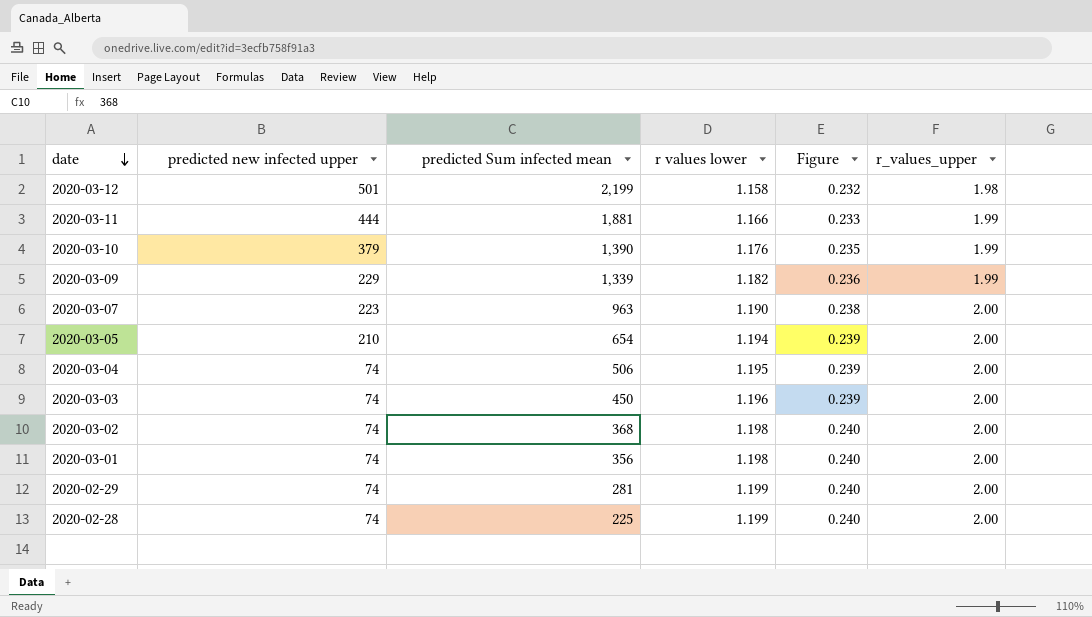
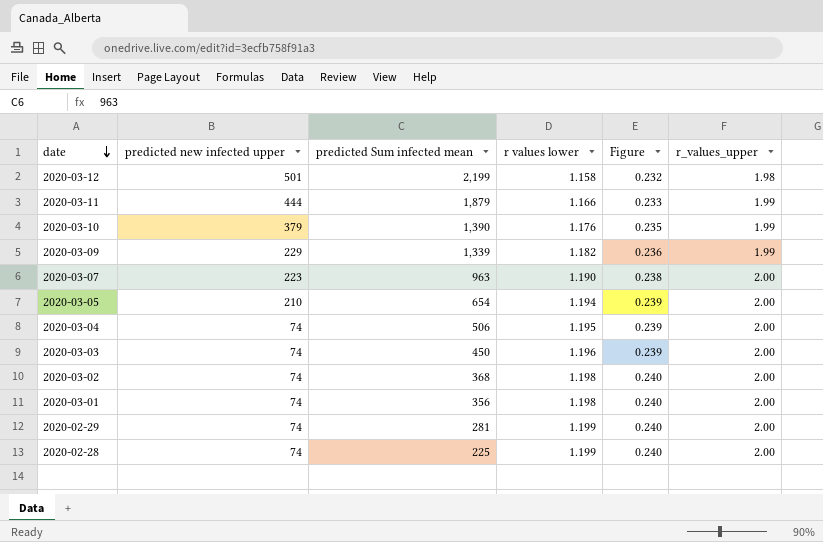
2020-03-11 | predicted Sum infected mean: 1,881 -> 1,879

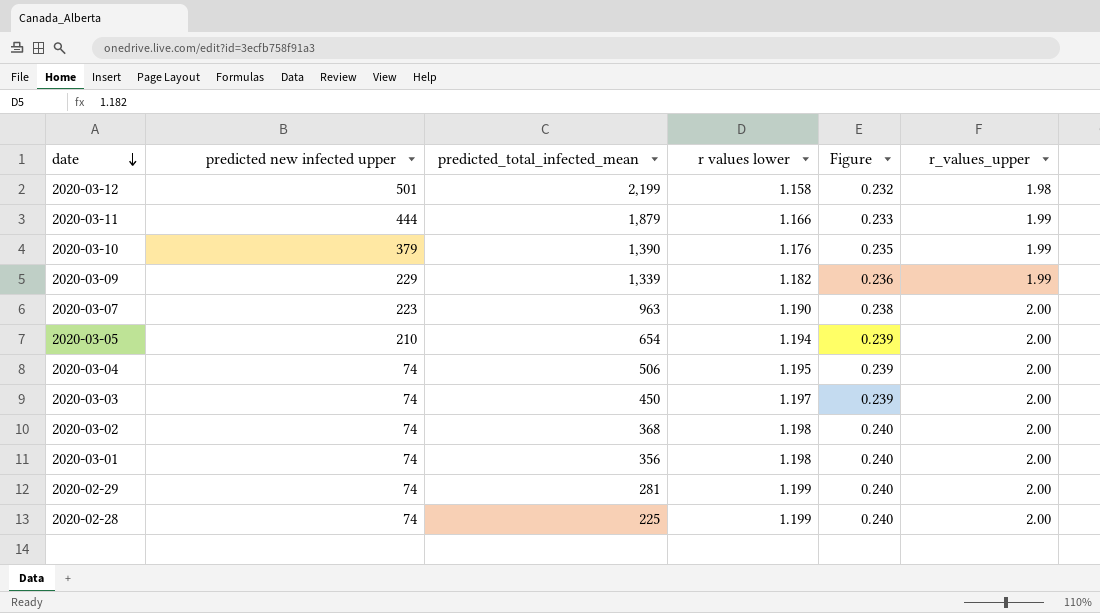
column name: predicted Sum infected mean -> predicted_total_infected_mean
2020-03-03 | r values lower: 1.196 -> 1.197

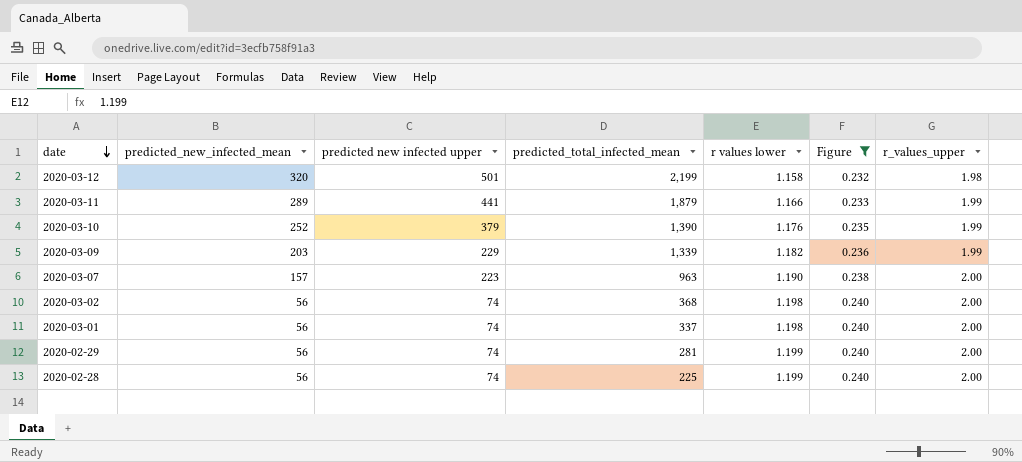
filter: none -> Figure != 0.239
column predicted_new_infected_mean | position: none -> 2
2020-03-11 | predicted new infected upper: 444 -> 441
2020-03-01 | predicted_total_infected_mean: 356 -> 337

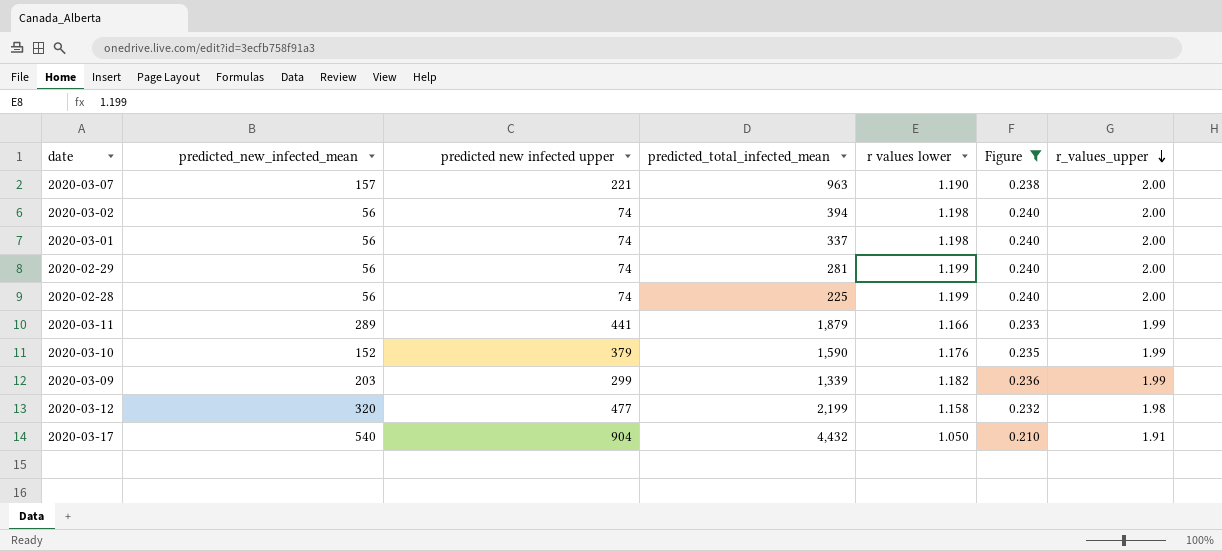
row order: date descending -> r_values_upper descending
2020-03-07 | predicted new infected upper: 223 -> 221
2020-03-02 | predicted_total_infected_mean: 368 -> 394
2020-03-10 | predicted_new_infected_mean: 252 -> 152
2020-03-10 | predicted_total_infected_mean: 1,390 -> 1,590
2020-03-09 | predicted new infected upper: 229 -> 299
2020-03-12 | predicted new infected upper: 501 -> 477
row 2020-03-17: none -> 540 | 904 | 4,432 | 1.050 | 0.210 | 1.91

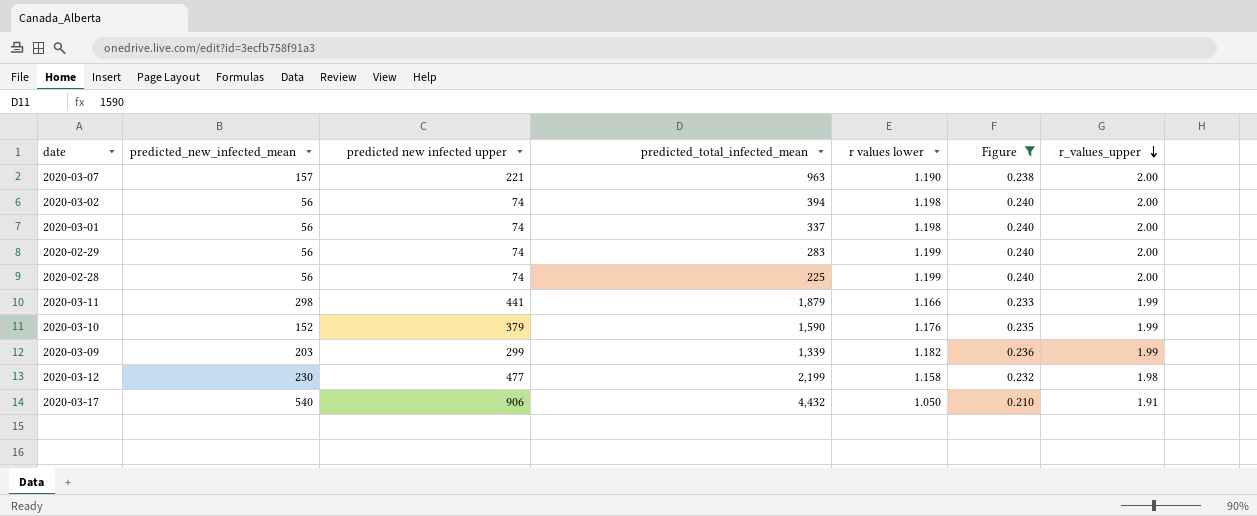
2020-02-29 | predicted_total_infected_mean: 281 -> 283
2020-03-11 | predicted_new_infected_mean: 289 -> 298
2020-03-12 | predicted_new_infected_mean: 320 -> 230
2020-03-17 | predicted new infected upper: 904 -> 906

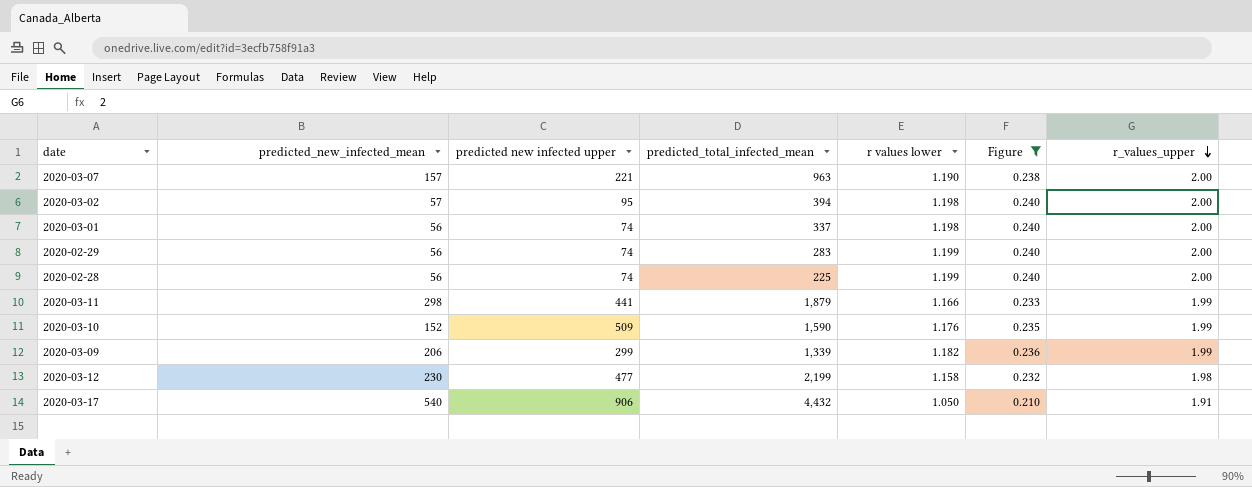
2020-03-02 | predicted_new_infected_mean: 56 -> 57
2020-03-02 | predicted new infected upper: 74 -> 95
2020-03-10 | predicted new infected upper: 379 -> 509
2020-03-09 | predicted_new_infected_mean: 203 -> 206

